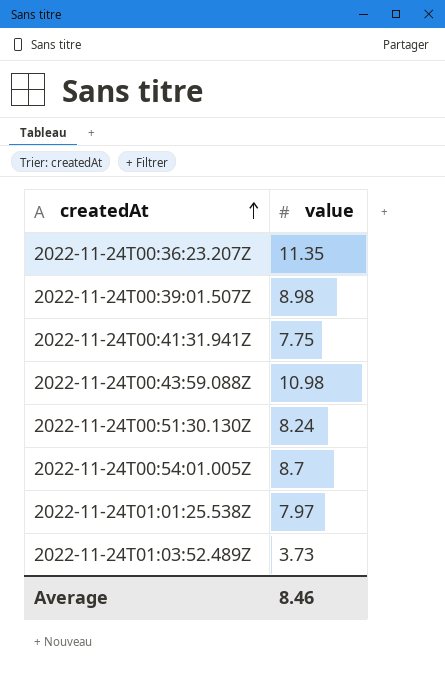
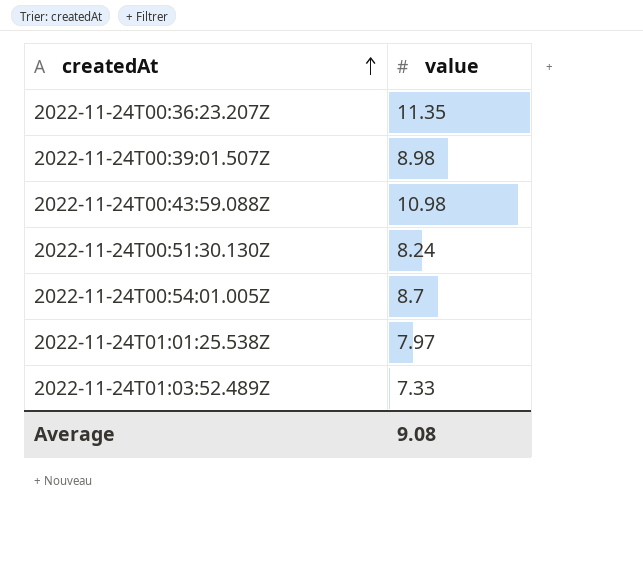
row 2022-11-24T00:41:31.941Z: 7.75 -> none
2022-11-24T01:03:52.489Z | value: 3.73 -> 7.33
Average | value: 8.46 -> 9.08

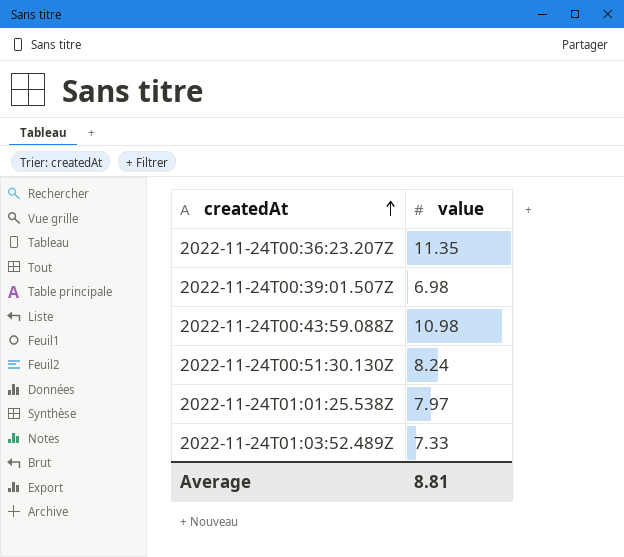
row 2022-11-24T00:54:01.005Z: 8.7 -> none
2022-11-24T00:39:01.507Z | value: 8.98 -> 6.98
Average | value: 9.08 -> 8.81

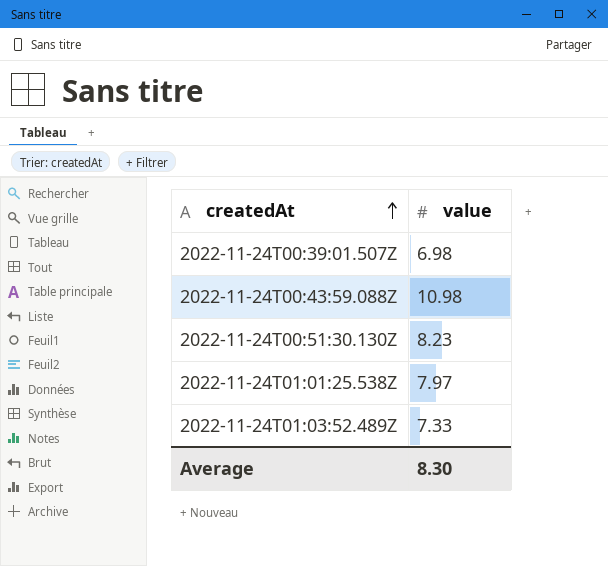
row 2022-11-24T00:36:23.207Z: 11.35 -> none
2022-11-24T00:51:30.130Z | value: 8.24 -> 8.23
Average | value: 8.81 -> 8.30

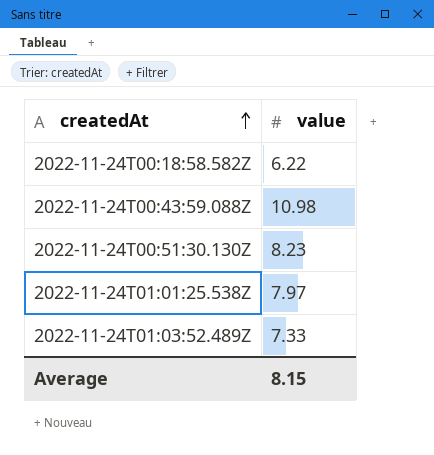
row 2022-11-24T00:39:01.507Z: 6.98 -> none
row 2022-11-24T00:18:58.582Z: none -> 6.22
Average | value: 8.30 -> 8.15

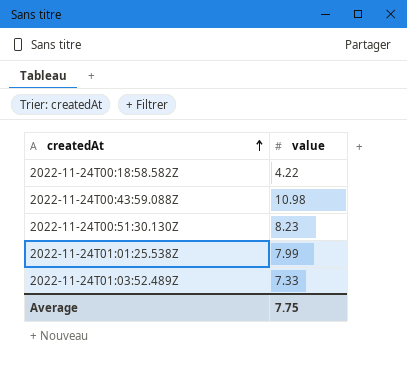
2022-11-24T00:18:58.582Z | value: 6.22 -> 4.22
2022-11-24T01:01:25.538Z | value: 7.97 -> 7.99
Average | value: 8.15 -> 7.75

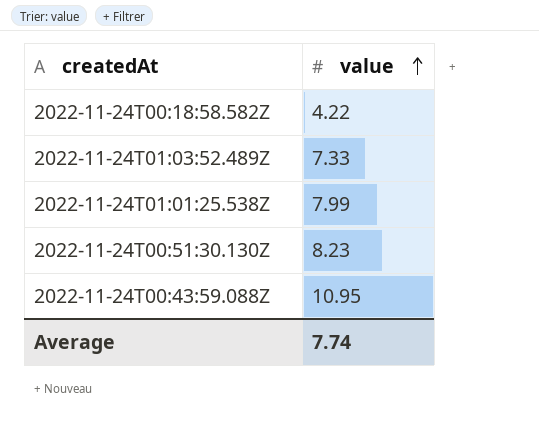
row order: createdAt ascending -> value ascending
2022-11-24T00:43:59.088Z | value: 10.98 -> 10.95
Average | value: 7.75 -> 7.74

